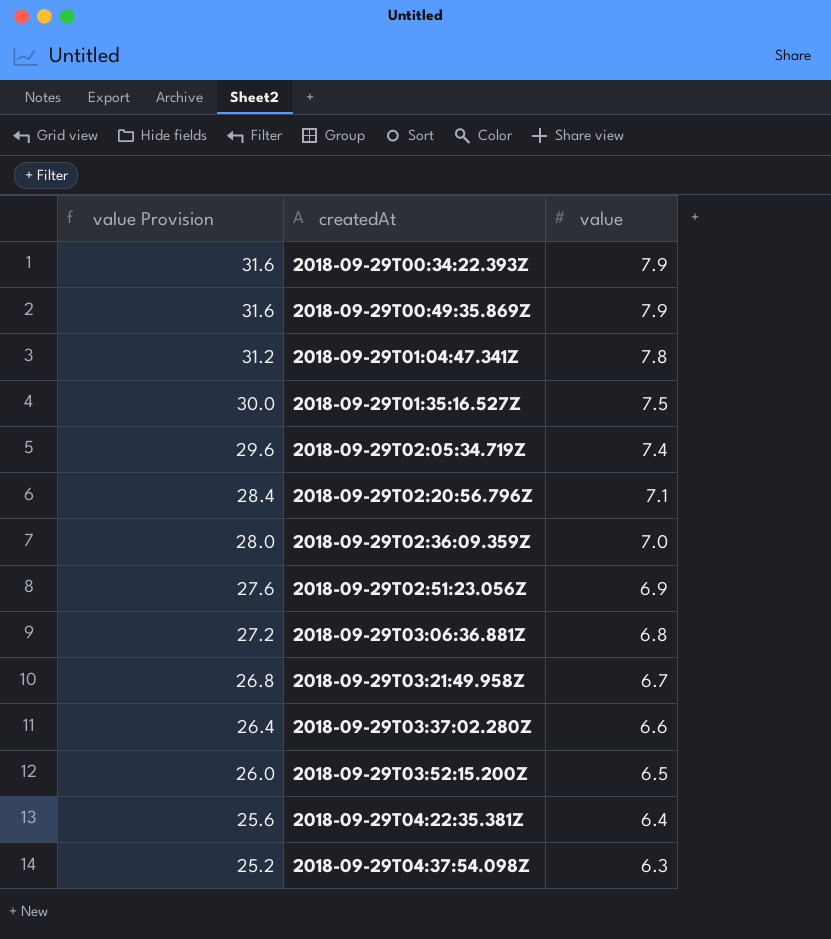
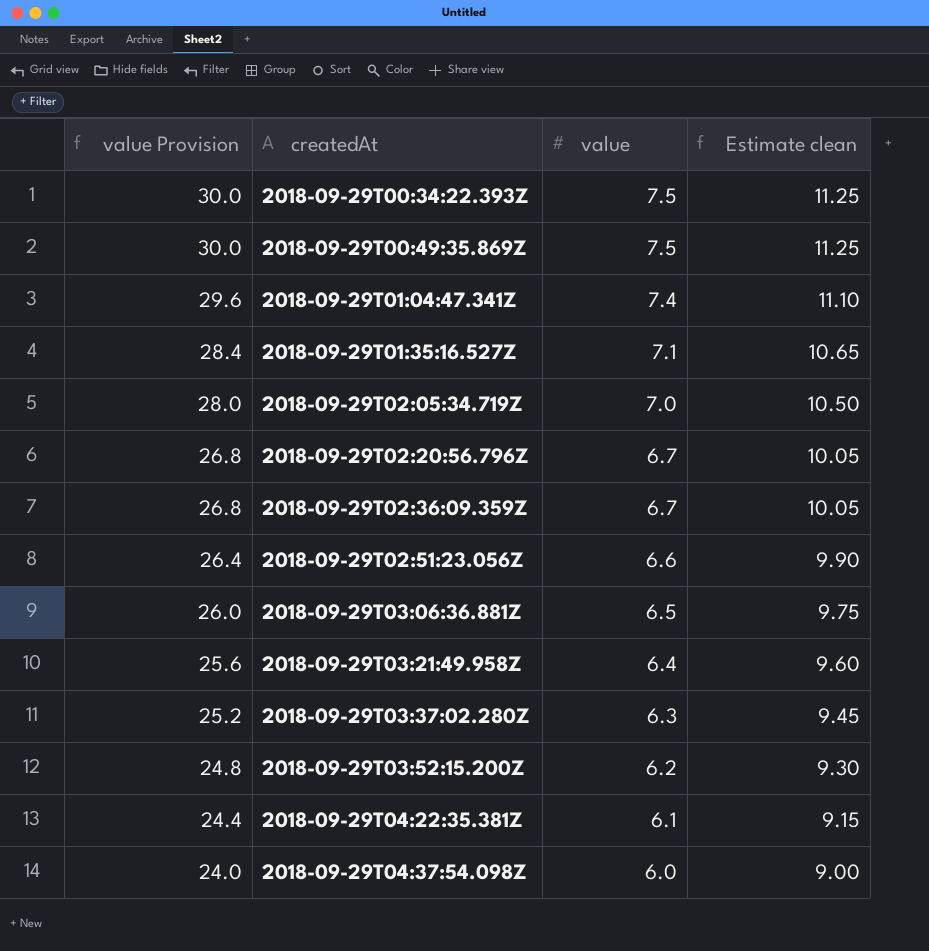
column Estimate clean | formula: none -> [value] * 1.5
2018-09-29T00:34:22.393Z | value Provision: 31.6 -> 30.0
2018-09-29T00:34:22.393Z | value: 7.9 -> 7.5
2018-09-29T00:49:35.869Z | value Provision: 31.6 -> 30.0
2018-09-29T00:49:35.869Z | value: 7.9 -> 7.5
2018-09-29T01:04:47.341Z | value Provision: 31.2 -> 29.6
2018-09-29T01:04:47.341Z | value: 7.8 -> 7.4
2018-09-29T01:35:16.527Z | value Provision: 30.0 -> 28.4
2018-09-29T01:35:16.527Z | value: 7.5 -> 7.1
2018-09-29T02:05:34.719Z | value Provision: 29.6 -> 28.0
2018-09-29T02:05:34.719Z | value: 7.4 -> 7.0
2018-09-29T02:20:56.796Z | value Provision: 28.4 -> 26.8
2018-09-29T02:20:56.796Z | value: 7.1 -> 6.7
2018-09-29T02:36:09.359Z | value Provision: 28.0 -> 26.8
2018-09-29T02:36:09.359Z | value: 7.0 -> 6.7
2018-09-29T02:51:23.056Z | value Provision: 27.6 -> 26.4
2018-09-29T02:51:23.056Z | value: 6.9 -> 6.6
2018-09-29T03:06:36.881Z | value Provision: 27.2 -> 26.0
2018-09-29T03:06:36.881Z | value: 6.8 -> 6.5
2018-09-29T03:21:49.958Z | value Provision: 26.8 -> 25.6
2018-09-29T03:21:49.958Z | value: 6.7 -> 6.4
2018-09-29T03:37:02.280Z | value Provision: 26.4 -> 25.2
2018-09-29T03:37:02.280Z | value: 6.6 -> 6.3
2018-09-29T03:52:15.200Z | value Provision: 26.0 -> 24.8
2018-09-29T03:52:15.200Z | value: 6.5 -> 6.2
2018-09-29T04:22:35.381Z | value Provision: 25.6 -> 24.4
2018-09-29T04:22:35.381Z | value: 6.4 -> 6.1
2018-09-29T04:37:54.098Z | value Provision: 25.2 -> 24.0
2018-09-29T04:37:54.098Z | value: 6.3 -> 6.0

